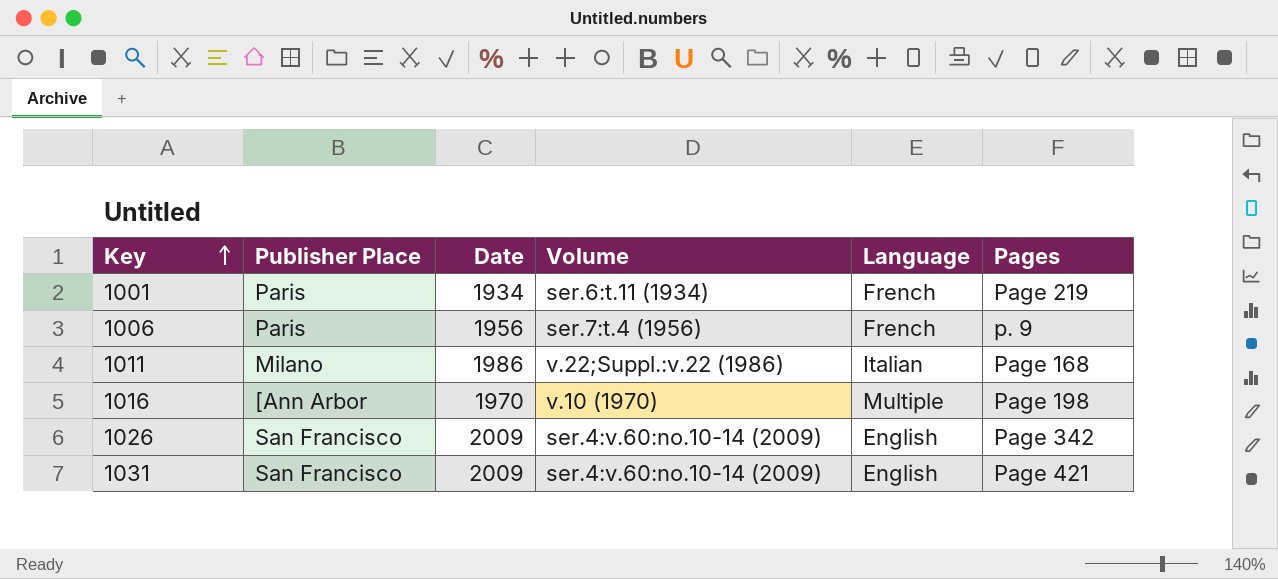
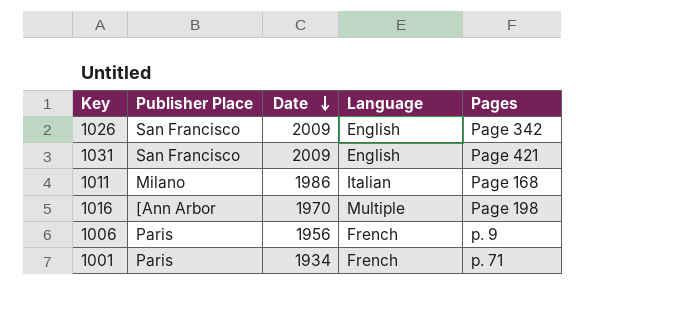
row order: Key ascending -> Date descending
column Volume | position: 4 -> none
1001 | Pages: Page 219 -> p. 71

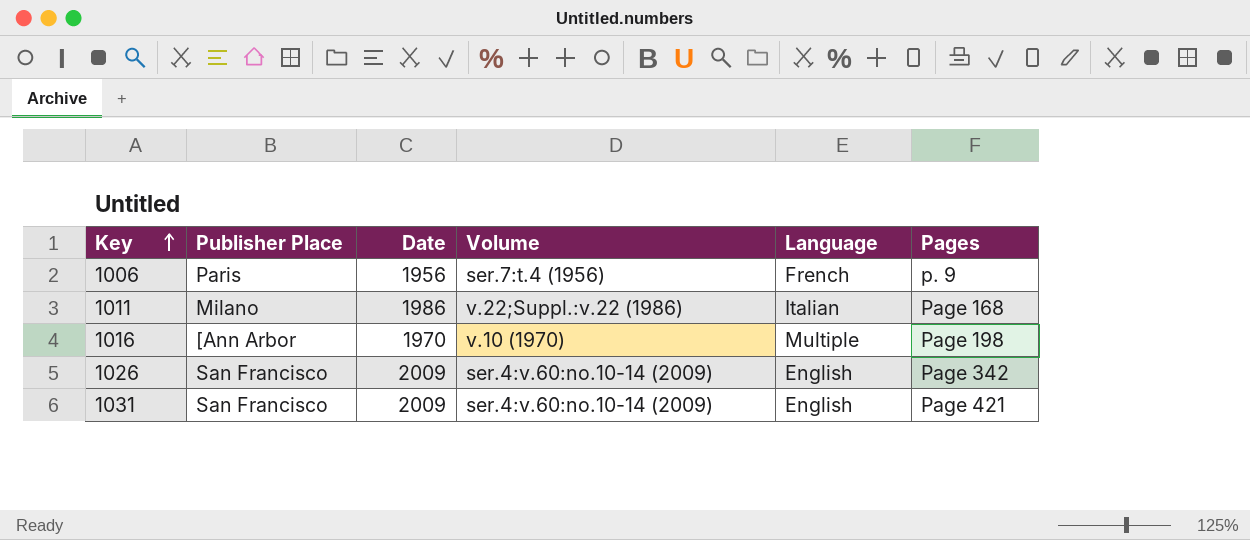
row order: Date descending -> Key ascending
column Volume | position: none -> 4
row 1001: Paris | 1934 | French | p. 71 -> none

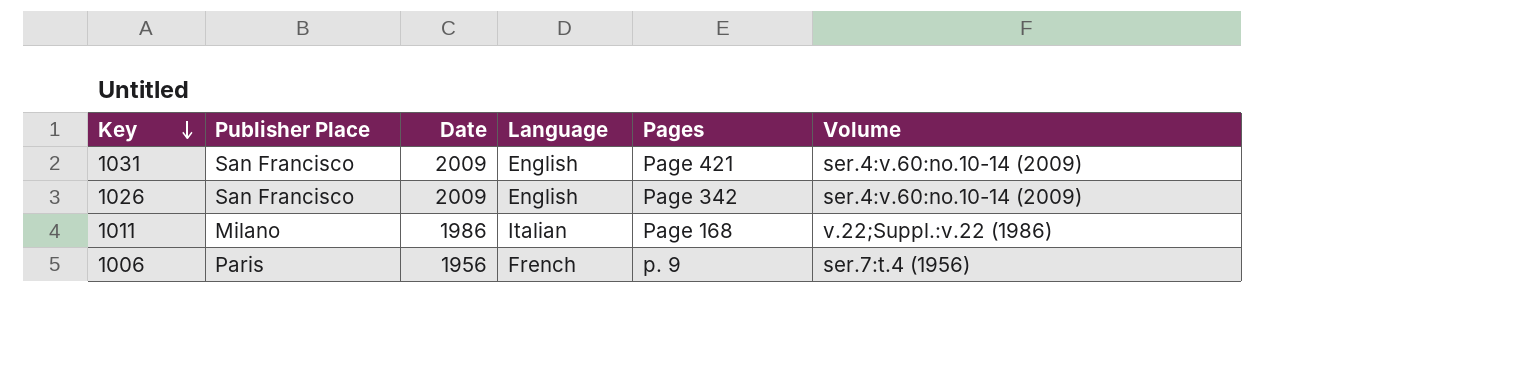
row order: Key ascending -> Key descending
column Volume | position: 4 -> 6
row 1016: [Ann Arbor | 1970 | v.10 (1970) | Multiple | Page 198 -> none

